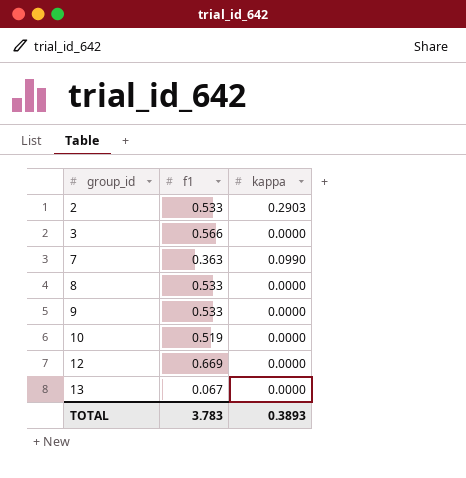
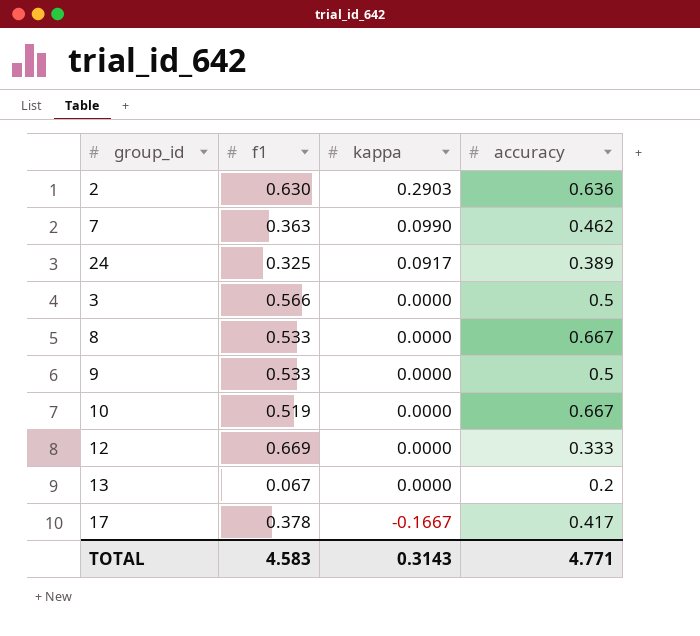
row order: group_id ascending -> kappa descending
column accuracy | position: none -> 4
2 | f1: 0.533 -> 0.630
row 24: none -> 0.325 | 0.0917 | 0.389
row 17: none -> 0.378 | -0.1667 | 0.417
TOTAL | f1: 3.783 -> 4.583
TOTAL | kappa: 0.3893 -> 0.3143

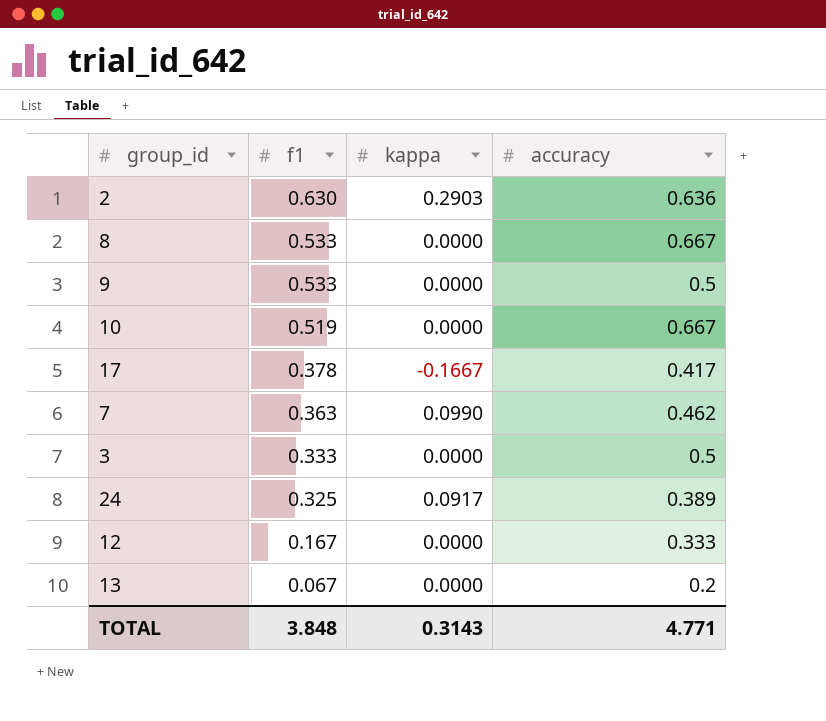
row order: kappa descending -> f1 descending
3 | f1: 0.566 -> 0.333
12 | f1: 0.669 -> 0.167
TOTAL | f1: 4.583 -> 3.848

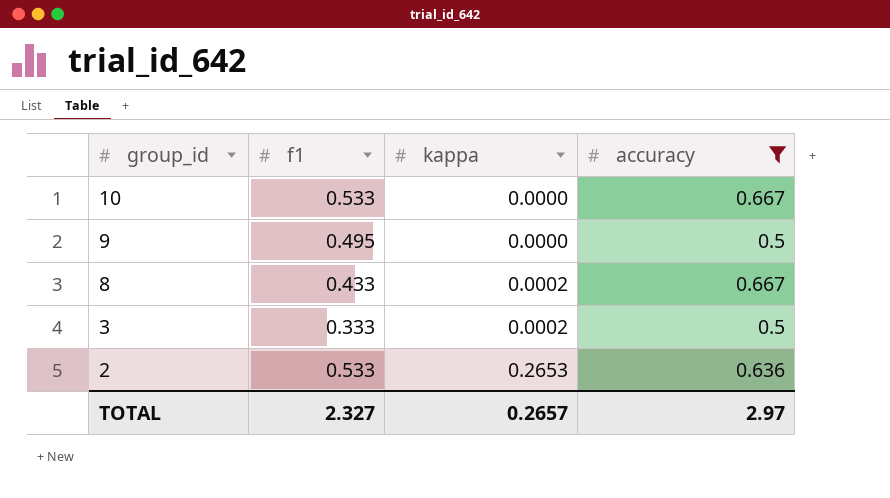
filter: none -> accuracy >= 0.5
row order: f1 descending -> group_id descending
10 | f1: 0.519 -> 0.533
9 | f1: 0.533 -> 0.495
8 | f1: 0.533 -> 0.433
8 | kappa: 0.0000 -> 0.0002
3 | kappa: 0.0000 -> 0.0002
2 | f1: 0.630 -> 0.533
2 | kappa: 0.2903 -> 0.2653
TOTAL | f1: 3.848 -> 2.327
TOTAL | kappa: 0.3143 -> 0.2657
TOTAL | accuracy: 4.771 -> 2.97

